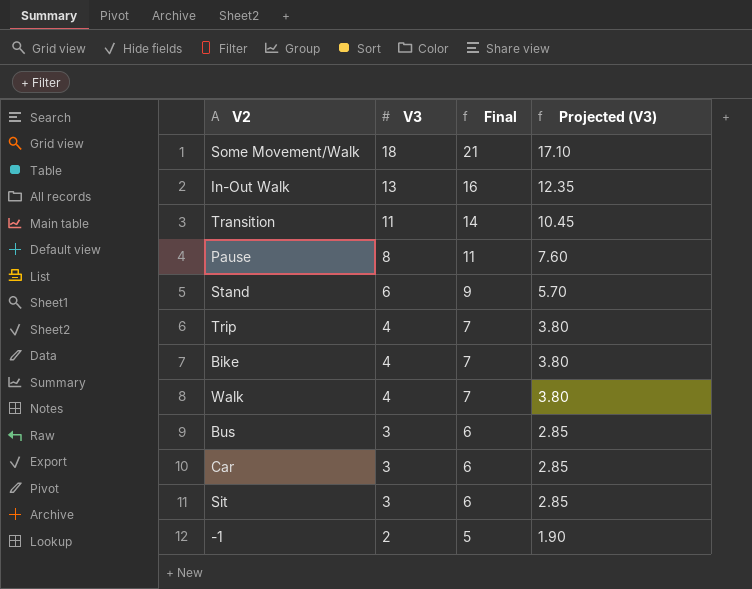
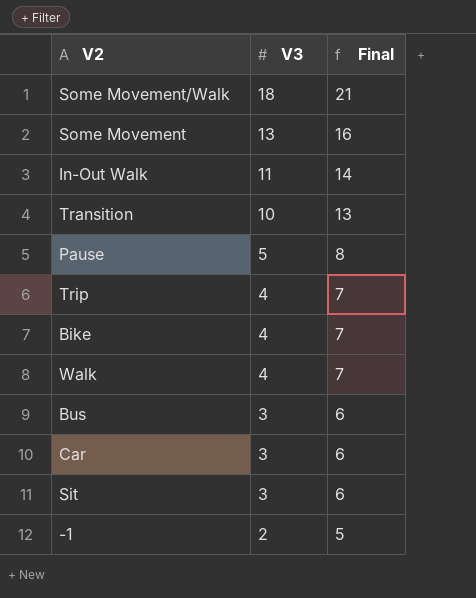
column Projected (V3) | formula: [V3] * 0.95 -> none
row Stand: 6 | 9 | 5.70 -> none
row Some Movement: none -> 13 | 16
In-Out Walk | V3: 13 -> 11
In-Out Walk | Final: 16 -> 14
Transition | V3: 11 -> 10
Transition | Final: 14 -> 13
Pause | V3: 8 -> 5
Pause | Final: 11 -> 8

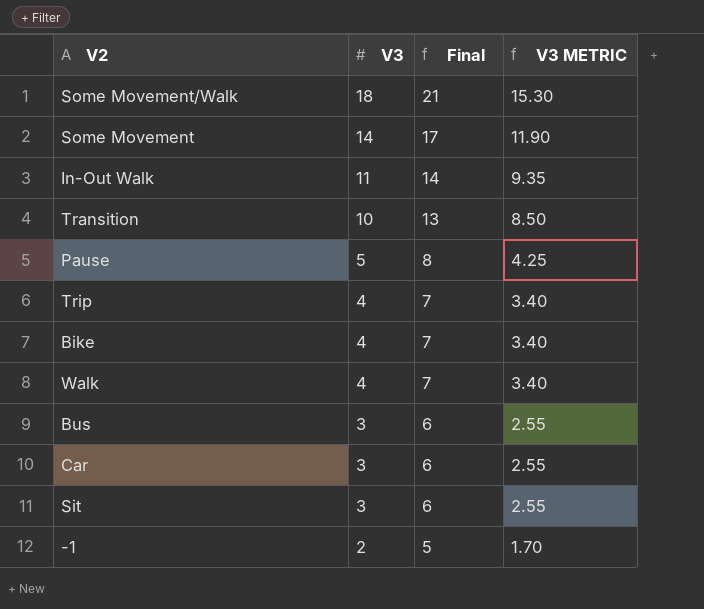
column V3 METRIC | formula: none -> [V3] * 0.85
Some Movement | V3: 13 -> 14
Some Movement | Final: 16 -> 17

